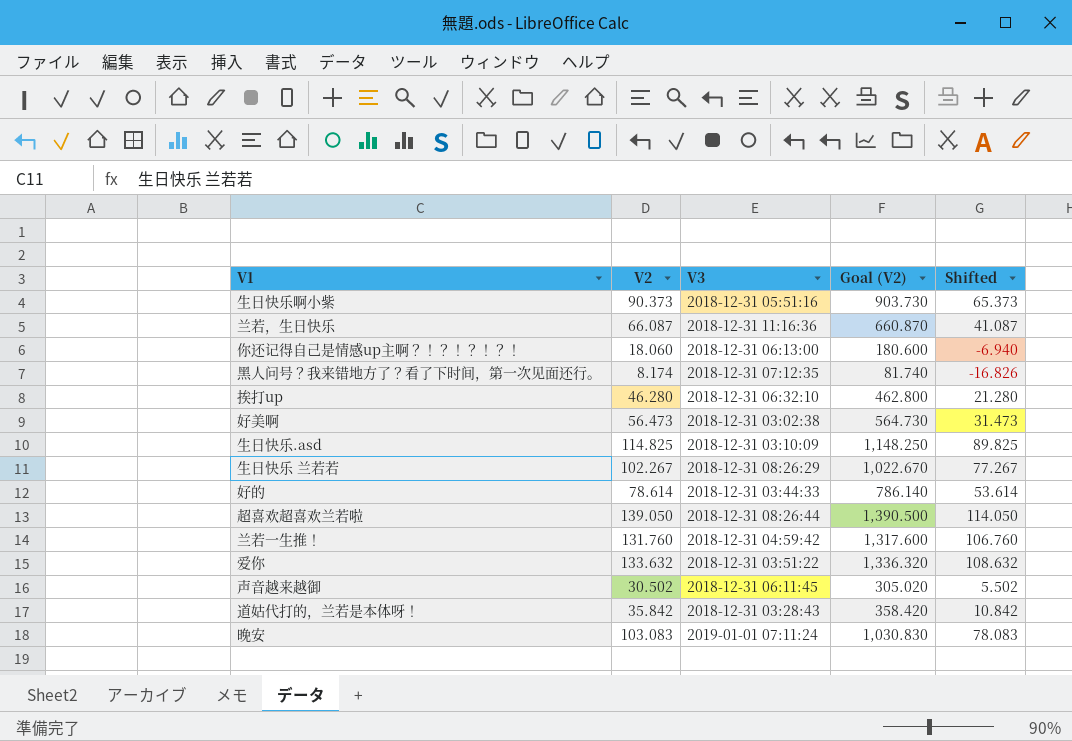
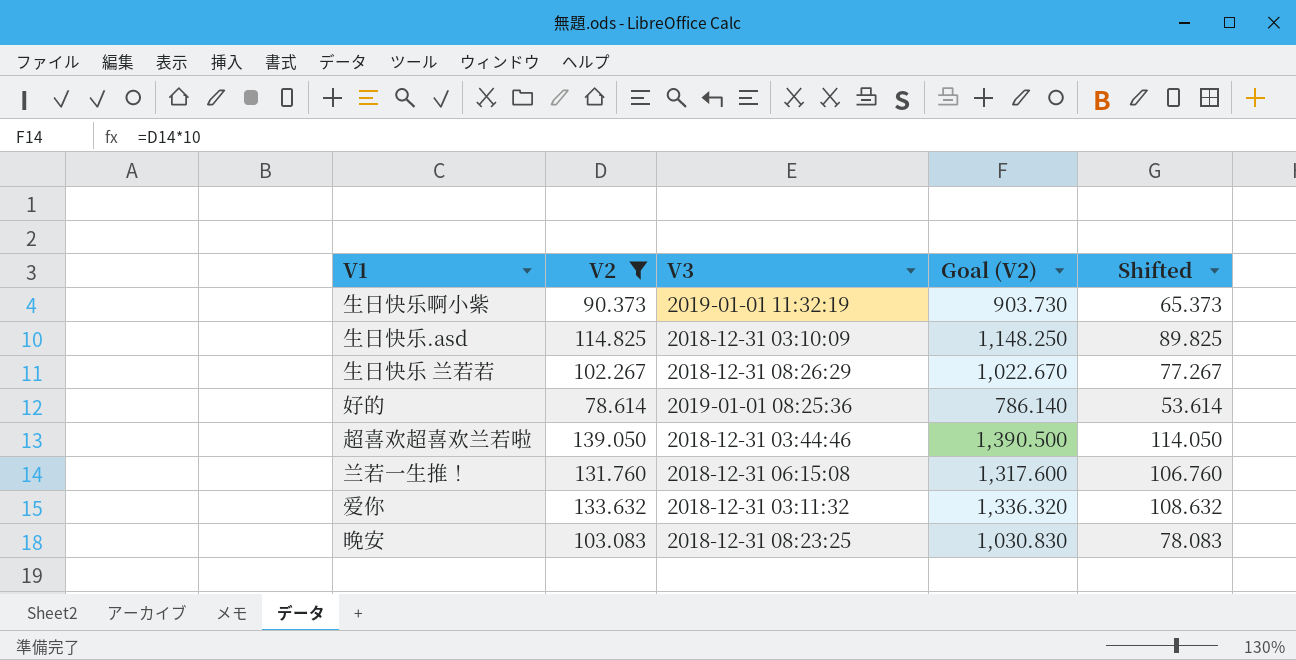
filter: none -> V2 >= 78.614
生日快乐啊小紫 | V3: 2018-12-31 05:51:16 -> 2019-01-01 11:32:19
好的 | V3: 2018-12-31 03:44:33 -> 2019-01-01 08:25:36
超喜欢超喜欢兰若啦 | V3: 2018-12-31 08:26:44 -> 2018-12-31 03:44:46
兰若一生推！ | V3: 2018-12-31 04:59:42 -> 2018-12-31 06:15:08
爱你 | V3: 2018-12-31 03:51:22 -> 2018-12-31 03:11:32
晚安 | V3: 2019-01-01 07:11:24 -> 2018-12-31 08:23:25

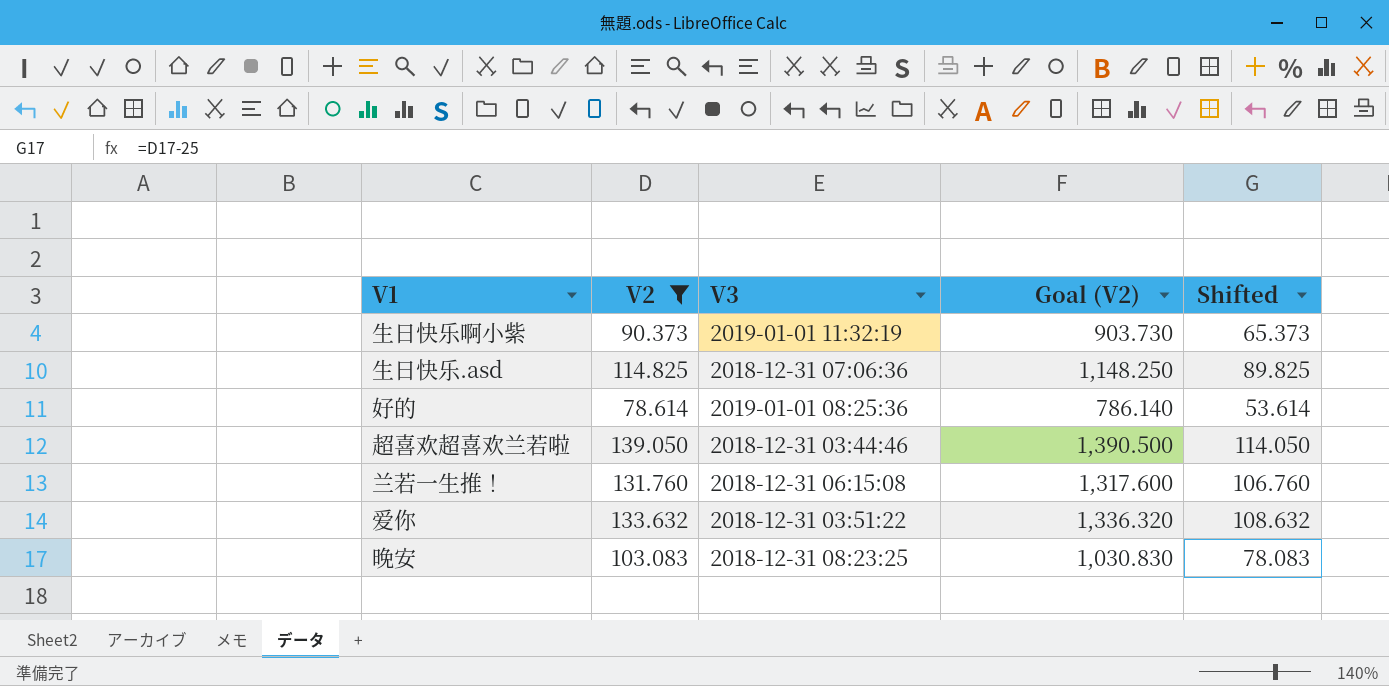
row 生日快乐 兰若若: 102.267 | 2018-12-31 08:26:29 | 1,022.670 | 77.267 -> none
生日快乐.asd | V3: 2018-12-31 03:10:09 -> 2018-12-31 07:06:36
爱你 | V3: 2018-12-31 03:11:32 -> 2018-12-31 03:51:22

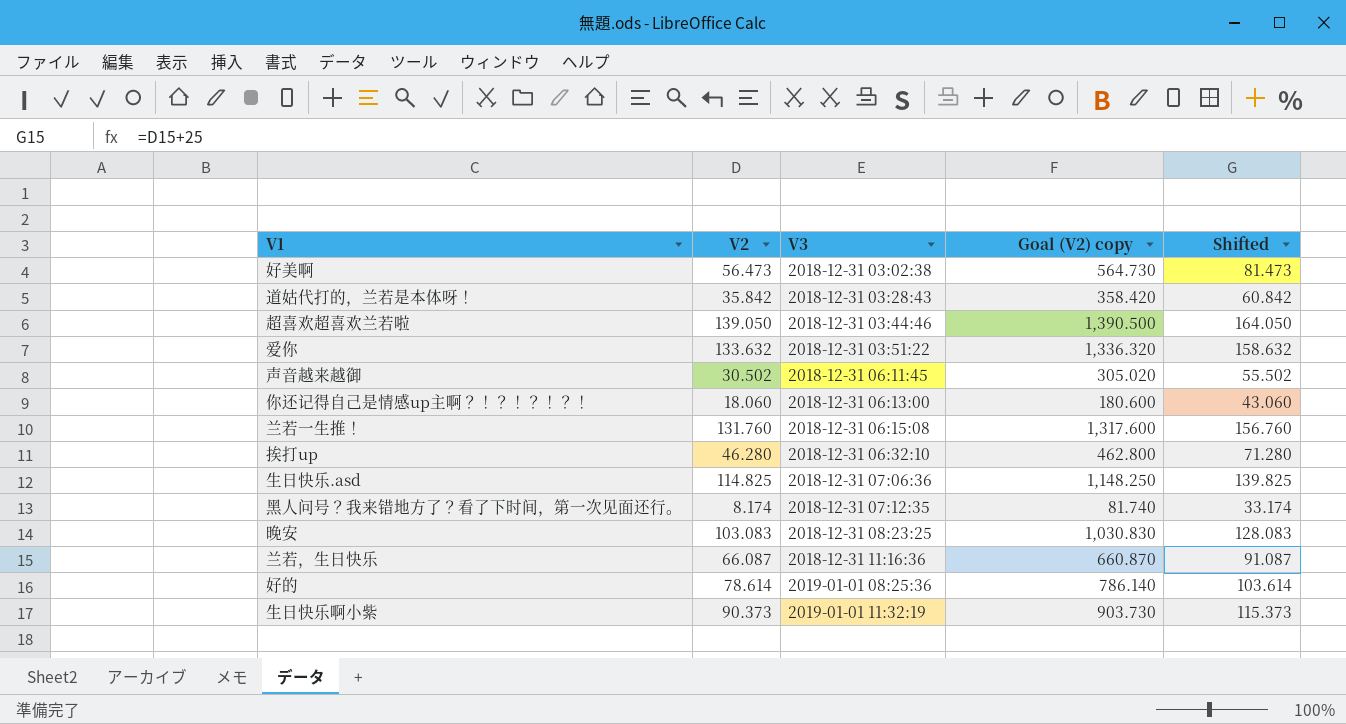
filter: V2 >= 78.614 -> none
row order: none -> V3 ascending
column name: Goal (V2) -> Goal (V2) copy
column Shifted | formula: [V2] - 25 -> [V2] + 25

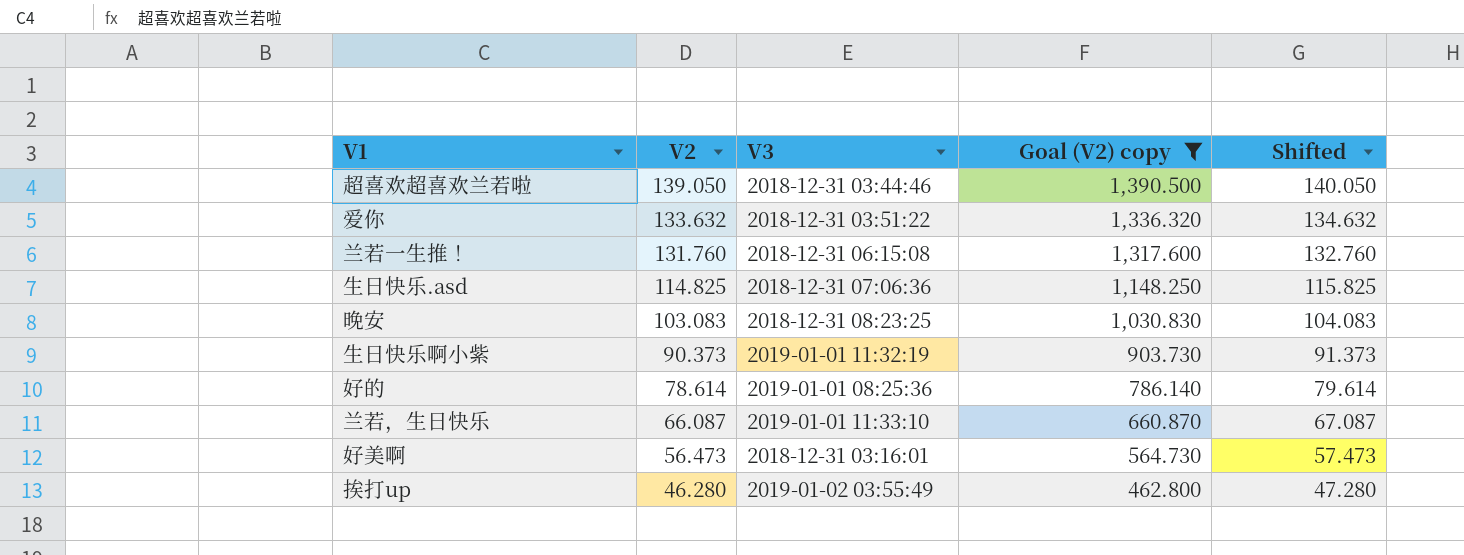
filter: none -> Goal (V2) copy >= 462.800
row order: V3 ascending -> V2 descending
column Shifted | formula: [V2] + 25 -> [V2] + 1
兰若，生日快乐 | V3: 2018-12-31 11:16:36 -> 2019-01-01 11:33:10
好美啊 | V3: 2018-12-31 03:02:38 -> 2018-12-31 03:16:01
挨打up | V3: 2018-12-31 06:32:10 -> 2019-01-02 03:55:49

